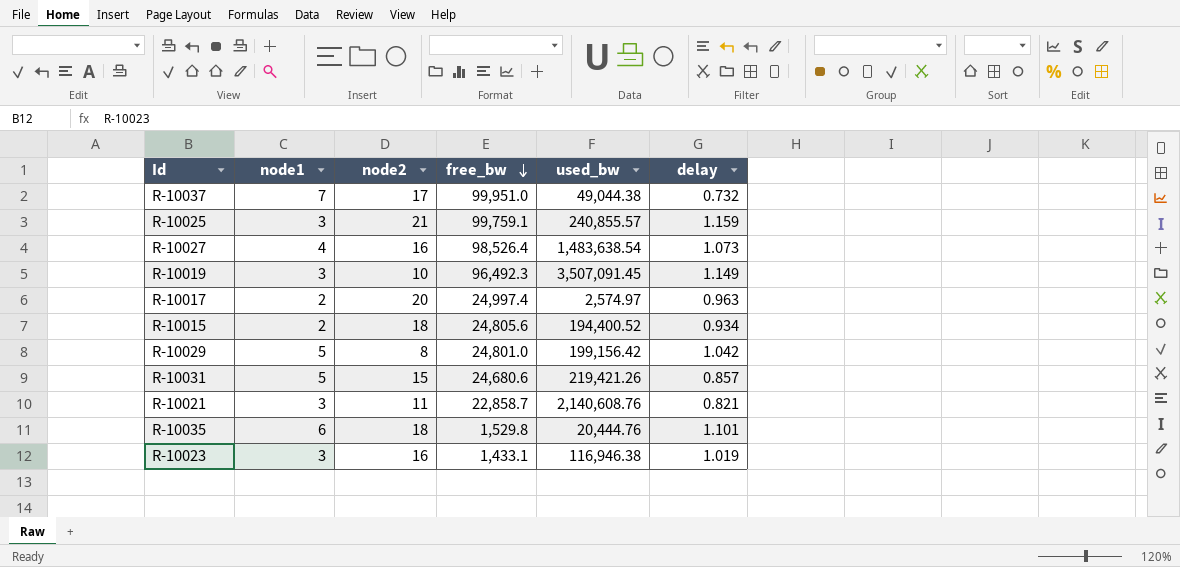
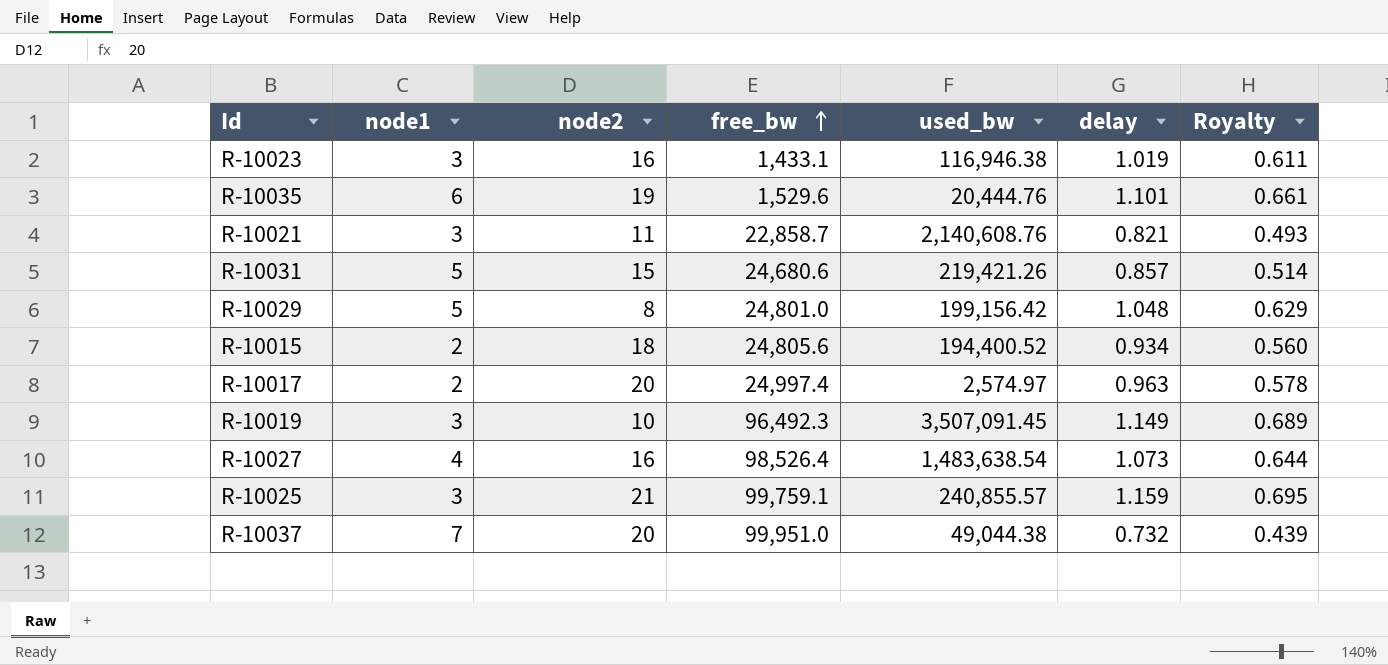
row order: free_bw descending -> free_bw ascending
column Royalty | formula: none -> [delay] * 0.6
R-10035 | node2: 18 -> 19
R-10035 | free_bw: 1,529.8 -> 1,529.6
R-10029 | delay: 1.042 -> 1.048
R-10037 | node2: 17 -> 20

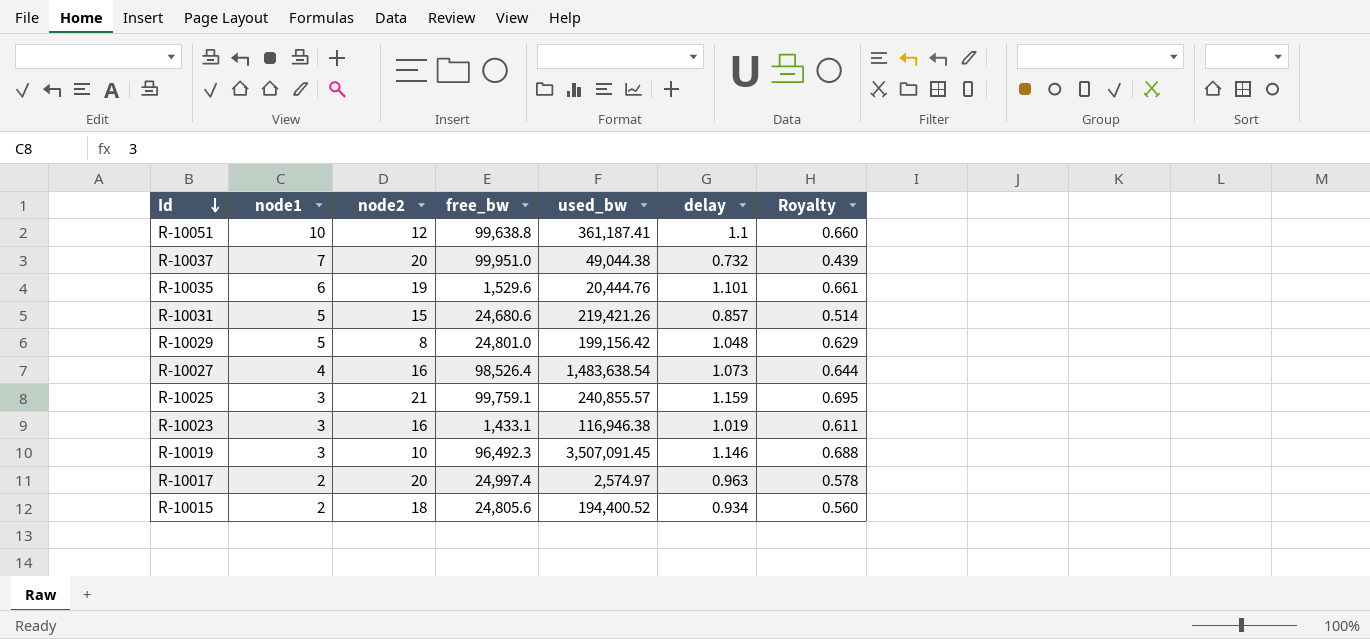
row order: free_bw ascending -> Id descending
row R-10021: 3 | 11 | 22,858.7 | 2,140,608.76 | 0.821 | 0.493 -> none
row R-10051: none -> 10 | 12 | 99,638.8 | 361,187.41 | 1.1 | 0.660
R-10019 | delay: 1.149 -> 1.146
R-10019 | Royalty: 0.689 -> 0.688

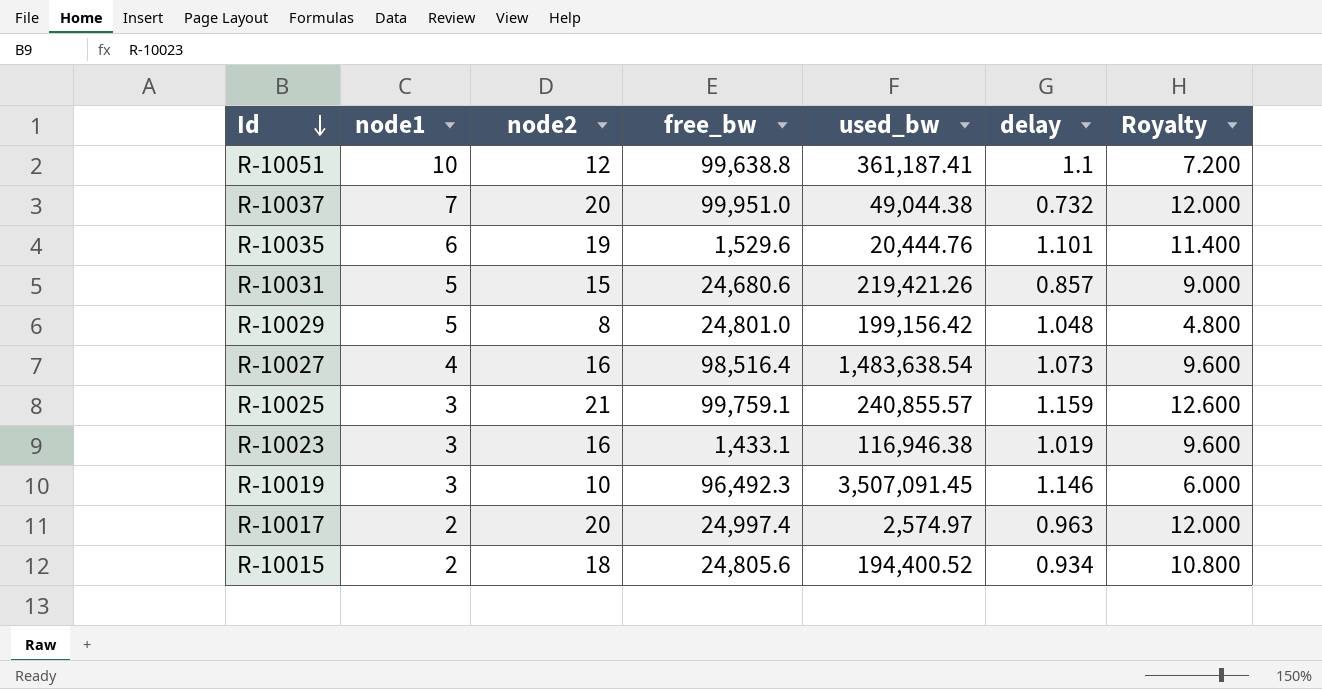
column Royalty | formula: [delay] * 0.6 -> [node2] * 0.6
R-10027 | free_bw: 98,526.4 -> 98,516.4

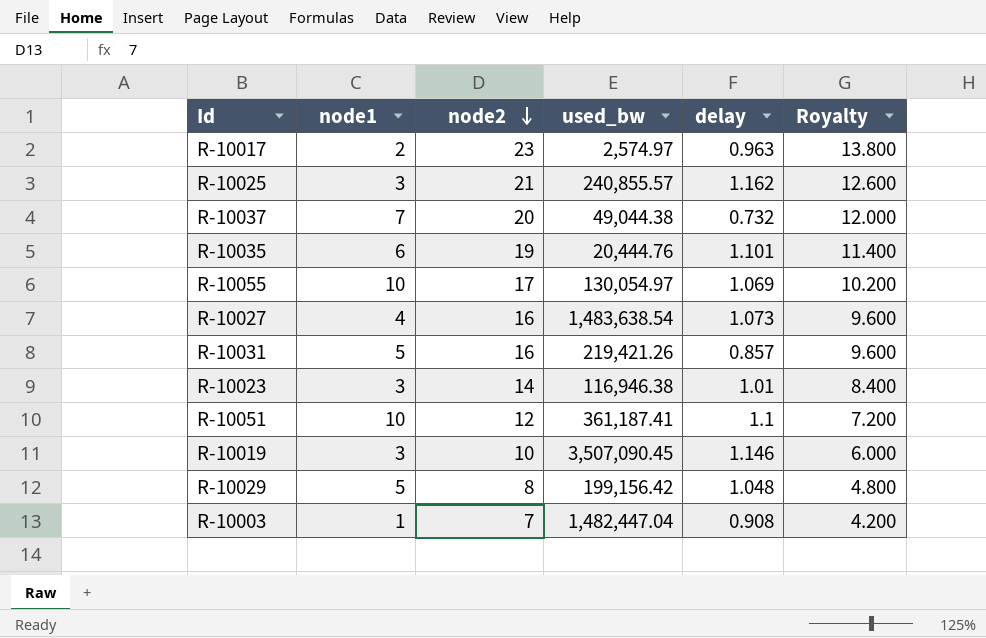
row order: Id descending -> node2 descending
column free_bw | position: 4 -> none
row R-10015: 2 | 18 | 24,805.6 | 194,400.52 | 0.934 | 10.800 -> none
R-10017 | node2: 20 -> 23
R-10017 | Royalty: 12.000 -> 13.800
R-10025 | delay: 1.159 -> 1.162
row R-10055: none -> 10 | 17 | 130,054.97 | 1.069 | 10.200
R-10031 | node2: 15 -> 16
R-10031 | Royalty: 9.000 -> 9.600
R-10023 | node2: 16 -> 14
R-10023 | delay: 1.019 -> 1.01
R-10023 | Royalty: 9.600 -> 8.400
R-10019 | used_bw: 3,507,091.45 -> 3,507,090.45
row R-10003: none -> 1 | 7 | 1,482,447.04 | 0.908 | 4.200

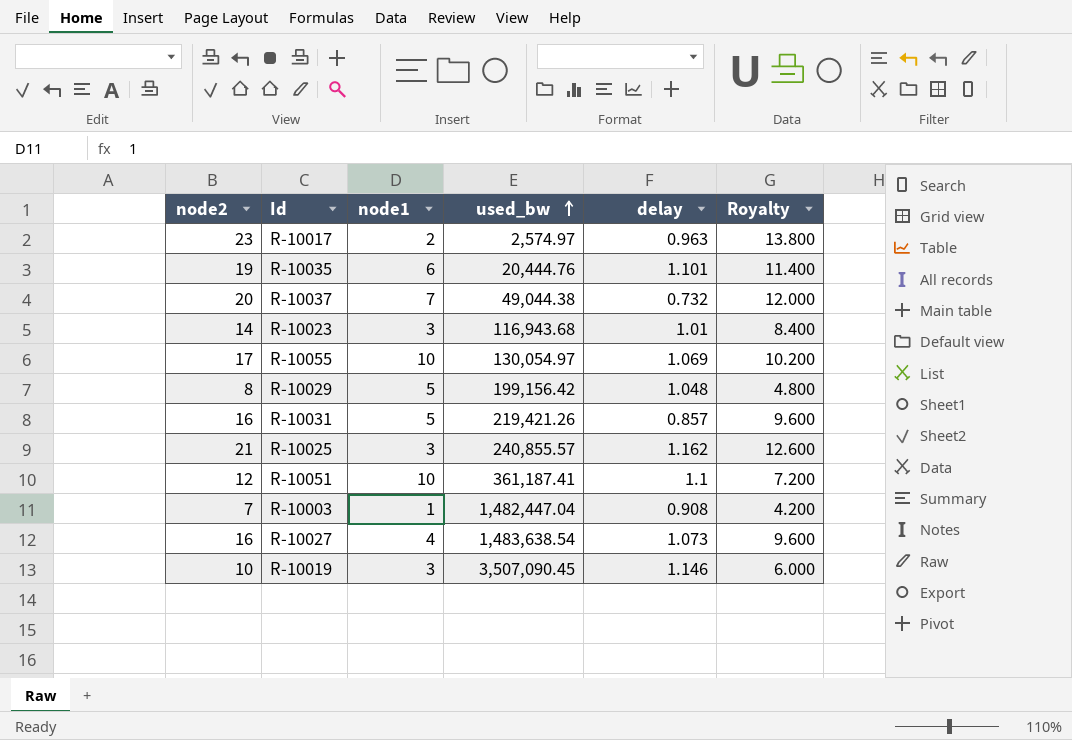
row order: node2 descending -> used_bw ascending
column node2 | position: 3 -> 1
R-10023 | used_bw: 116,946.38 -> 116,943.68

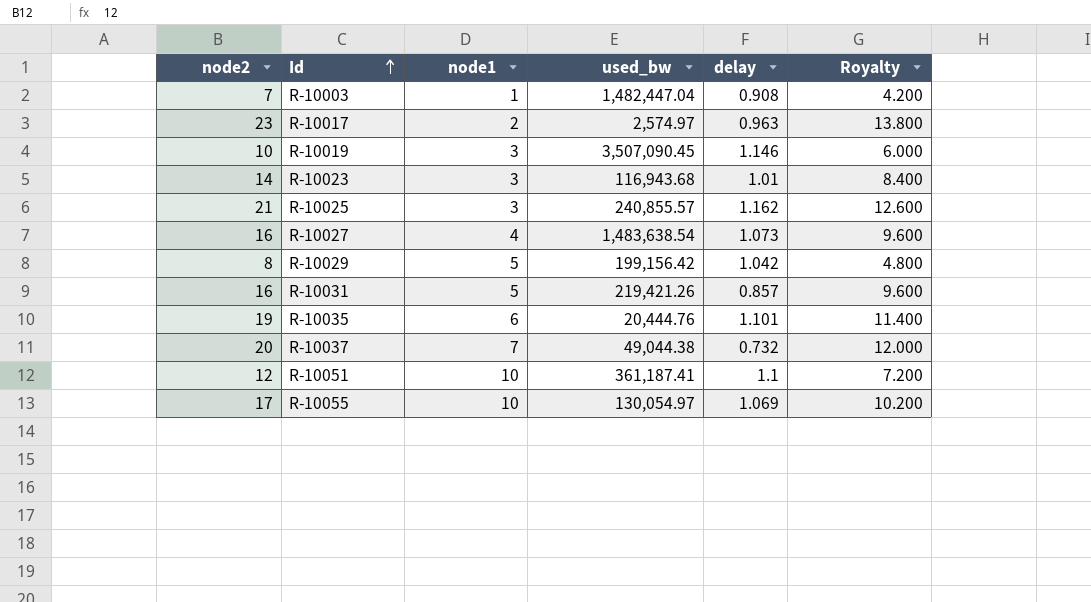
row order: used_bw ascending -> Id ascending
R-10029 | delay: 1.048 -> 1.042

